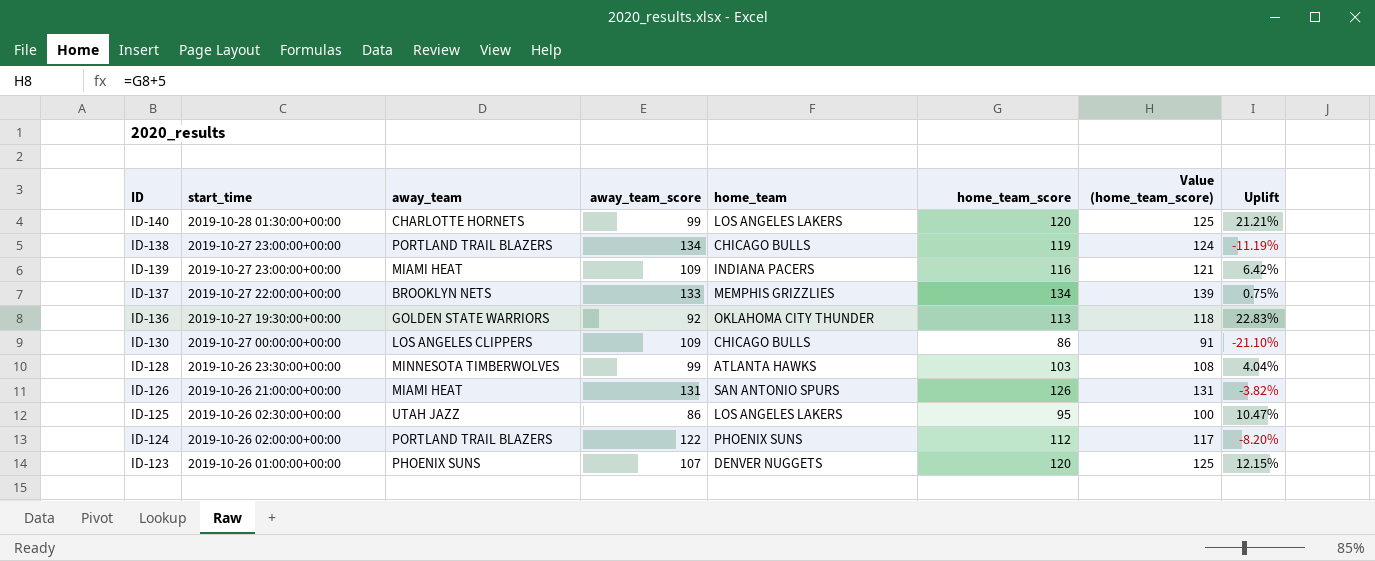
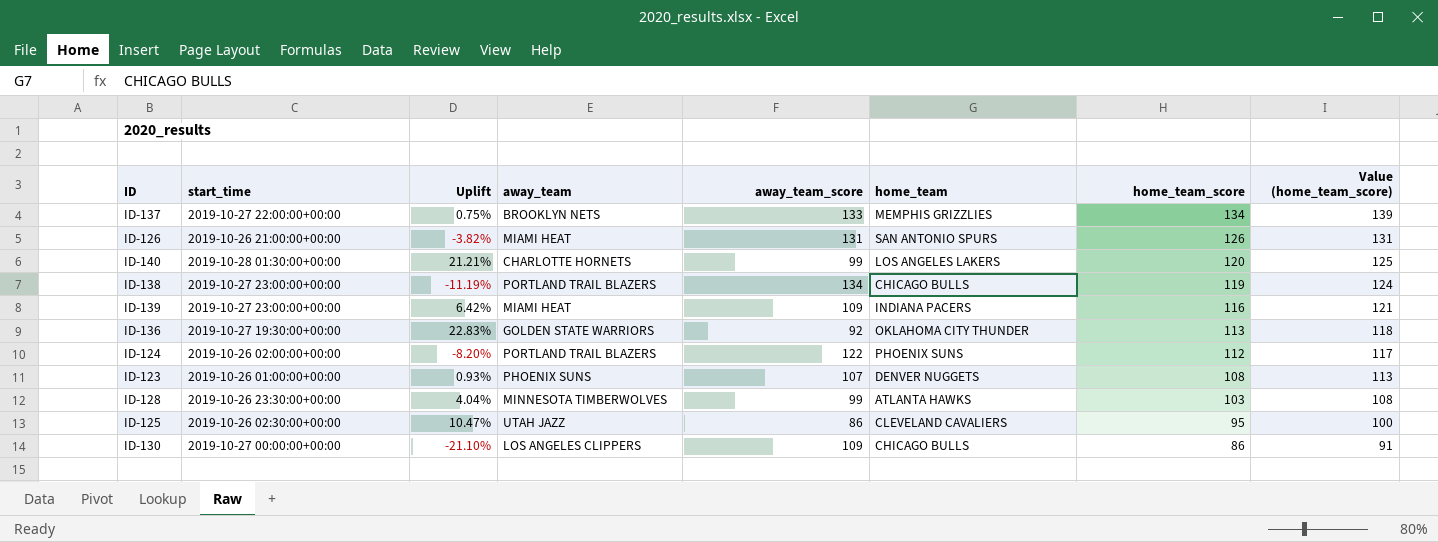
row order: start_time descending -> home_team_score descending
column Uplift | position: 8 -> 3
ID-123 | Uplift: 12.15% -> 0.93%
ID-123 | home_team_score: 120 -> 108
ID-123 | Value (home_team_score): 125 -> 113
ID-125 | home_team: LOS ANGELES LAKERS -> CLEVELAND CAVALIERS

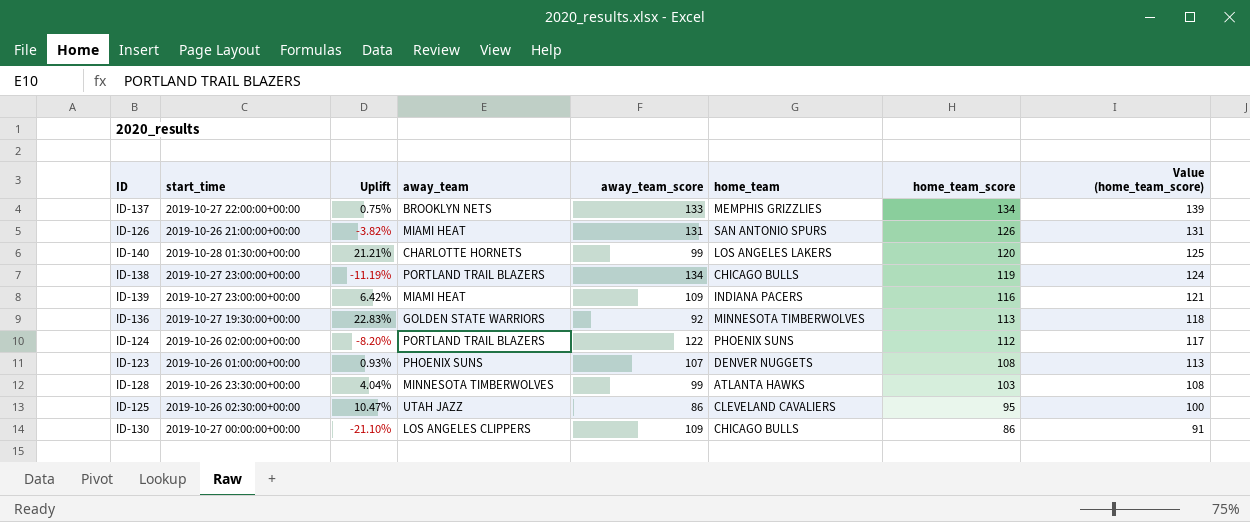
ID-136 | home_team: OKLAHOMA CITY THUNDER -> MINNESOTA TIMBERWOLVES

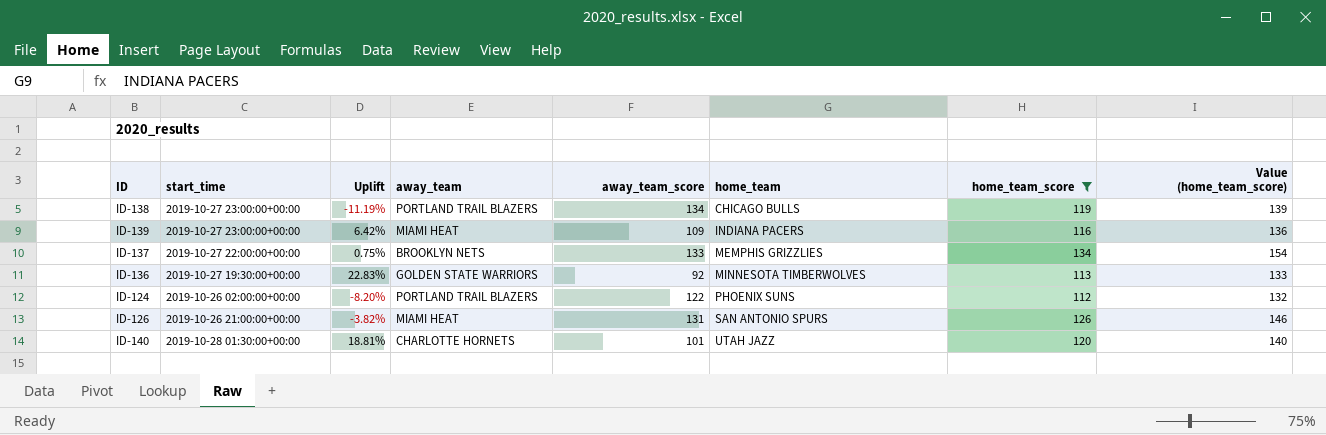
filter: none -> home_team_score >= 112
row order: home_team_score descending -> home_team ascending
column Value (home_team_score) | formula: [home_team_score] + 5 -> [home_team_score] + 20
ID-140 | Uplift: 21.21% -> 18.81%
ID-140 | away_team_score: 99 -> 101
ID-140 | home_team: LOS ANGELES LAKERS -> UTAH JAZZ

